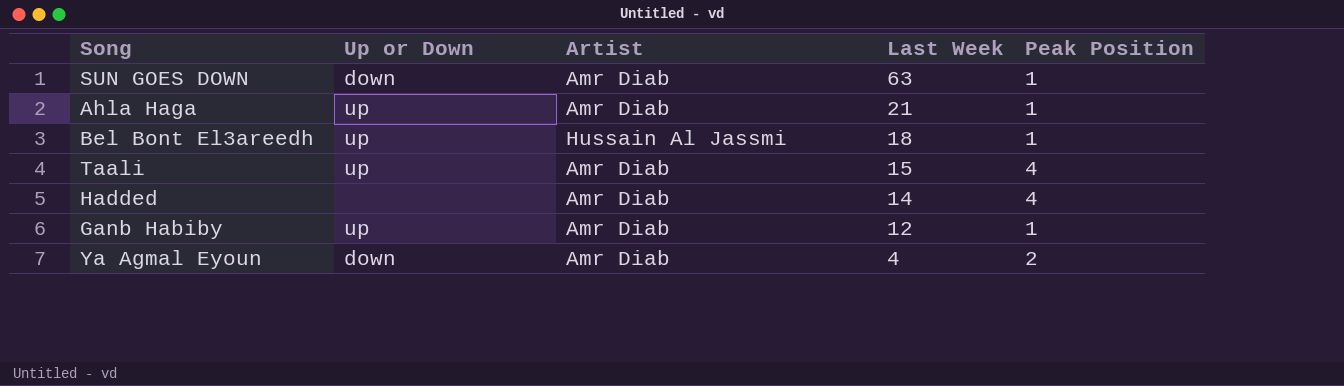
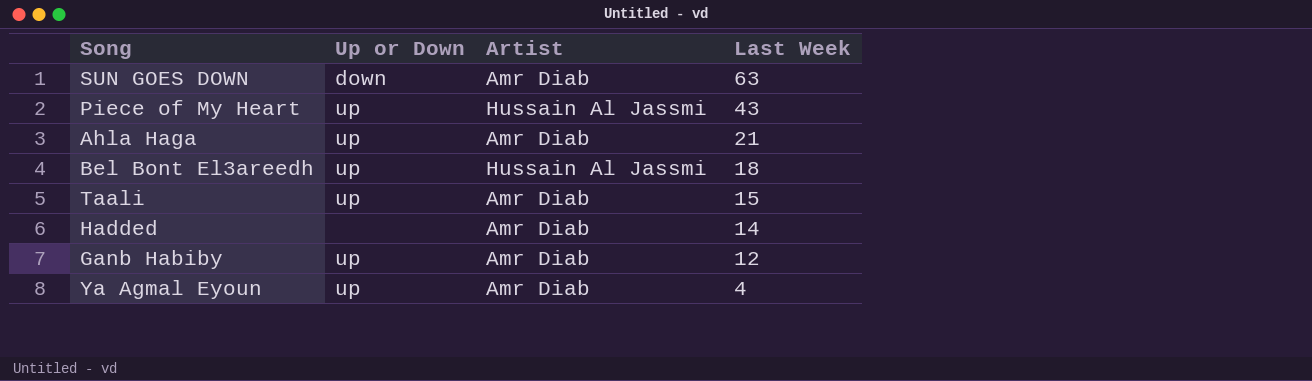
column Peak Position | position: 5 -> none
row Piece of My Heart: none -> up | Hussain Al Jassmi | 43
Ya Agmal Eyoun | Up or Down: down -> up

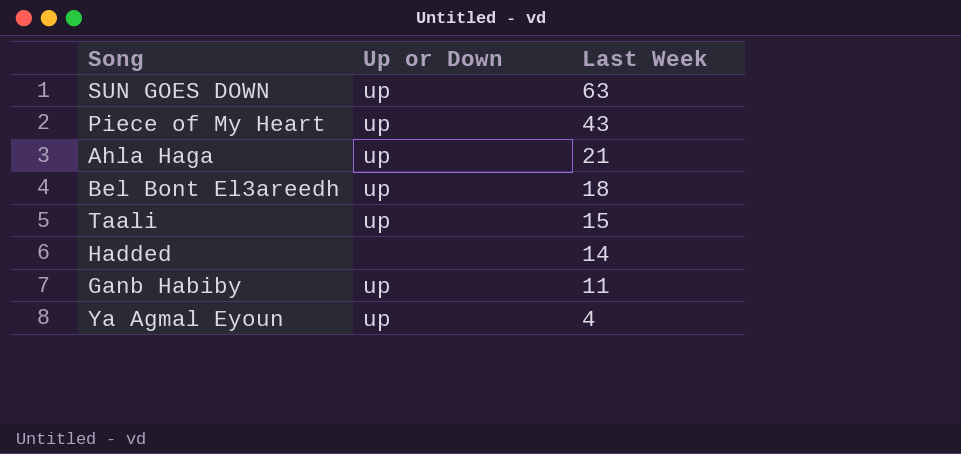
column Artist | position: 3 -> none
SUN GOES DOWN | Up or Down: down -> up
Ganb Habiby | Last Week: 12 -> 11

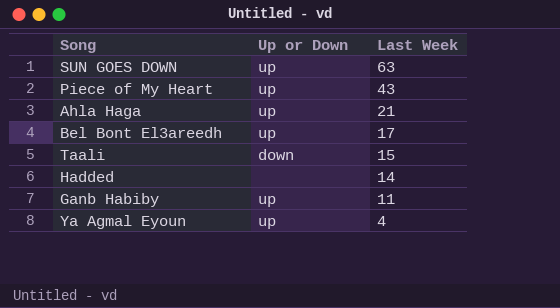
Bel Bont El3areedh | Last Week: 18 -> 17
Taali | Up or Down: up -> down

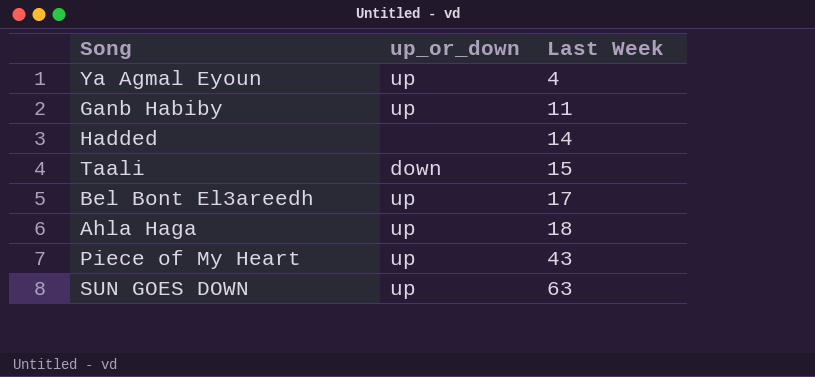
row order: Last Week descending -> Last Week ascending
column name: Up or Down -> up_or_down
Ahla Haga | Last Week: 21 -> 18

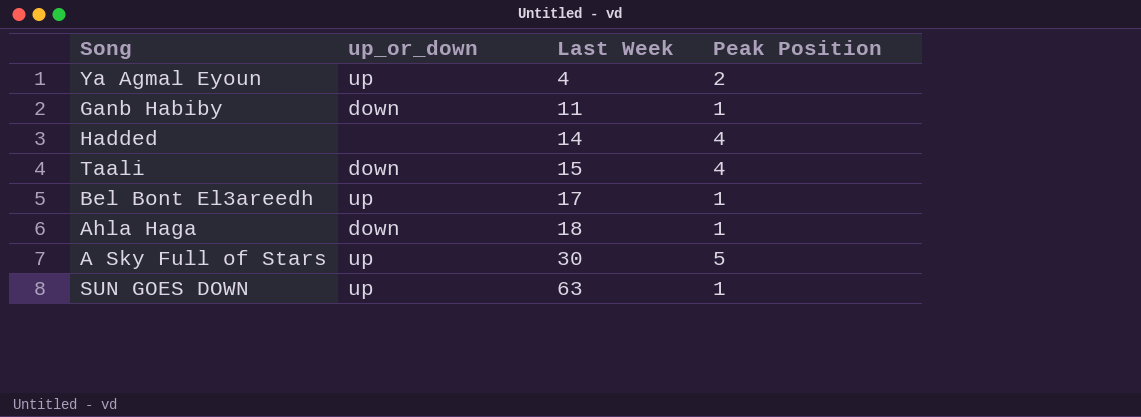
column Peak Position | position: none -> 4
row Piece of My Heart: up | 43 -> none
Ganb Habiby | up_or_down: up -> down
Ahla Haga | up_or_down: up -> down
row A Sky Full of Stars: none -> up | 30 | 5

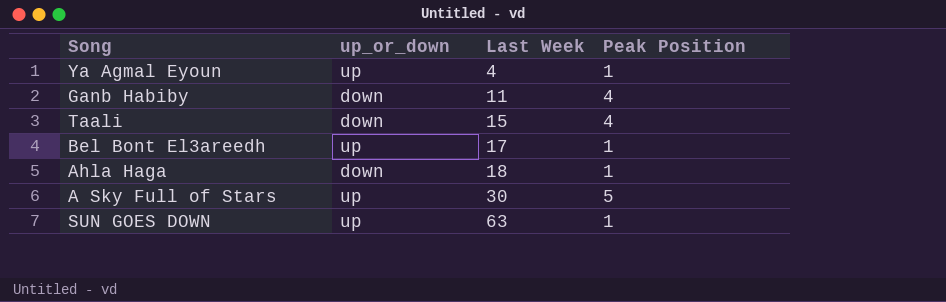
row Hadded: none | 14 | 4 -> none
Ya Agmal Eyoun | Peak Position: 2 -> 1
Ganb Habiby | Peak Position: 1 -> 4

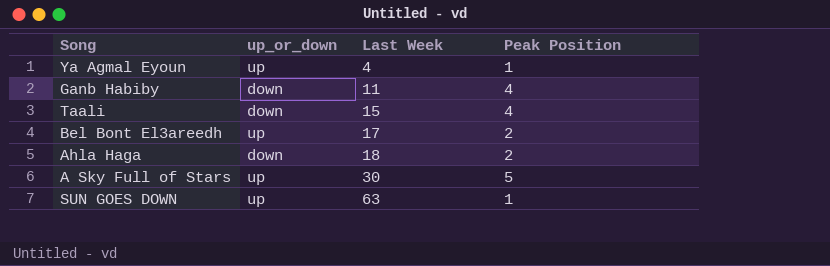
Bel Bont El3areedh | Peak Position: 1 -> 2
Ahla Haga | Peak Position: 1 -> 2

